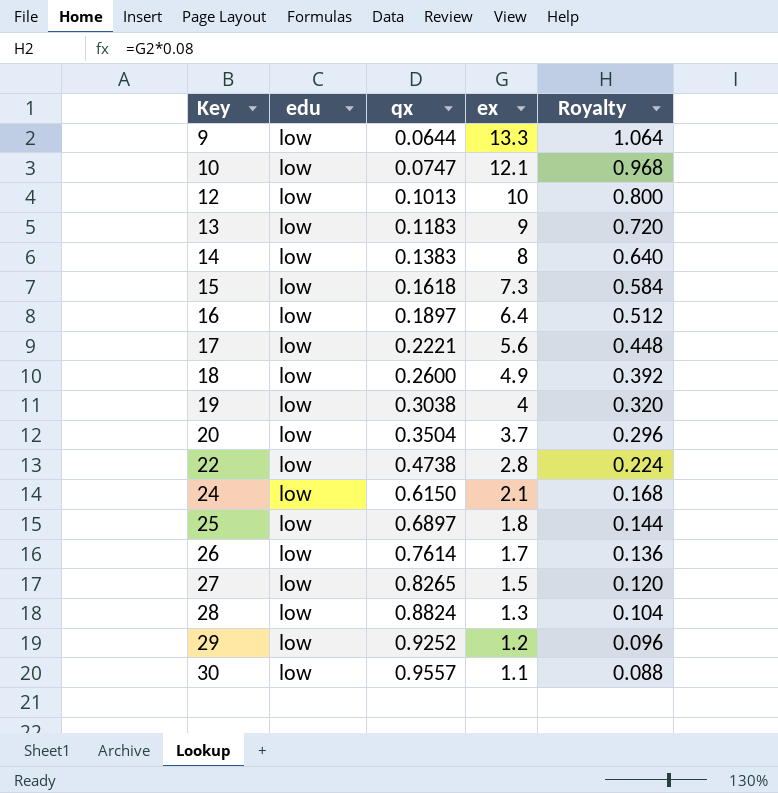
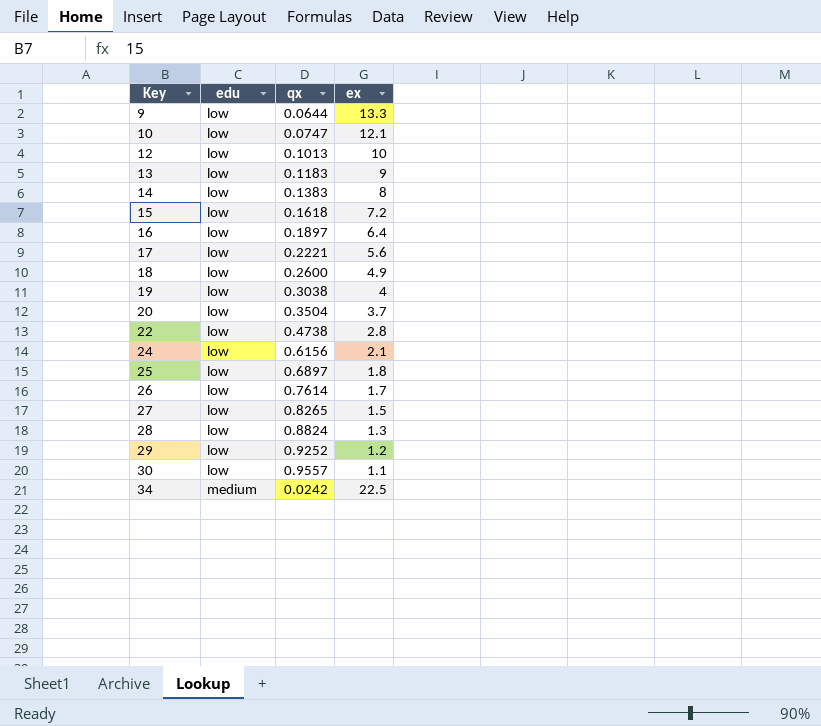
column Royalty | formula: [ex] * 0.08 -> none
15 | ex: 7.3 -> 7.2
24 | qx: 0.6150 -> 0.6156
row 34: none -> medium | 0.0242 | 22.5

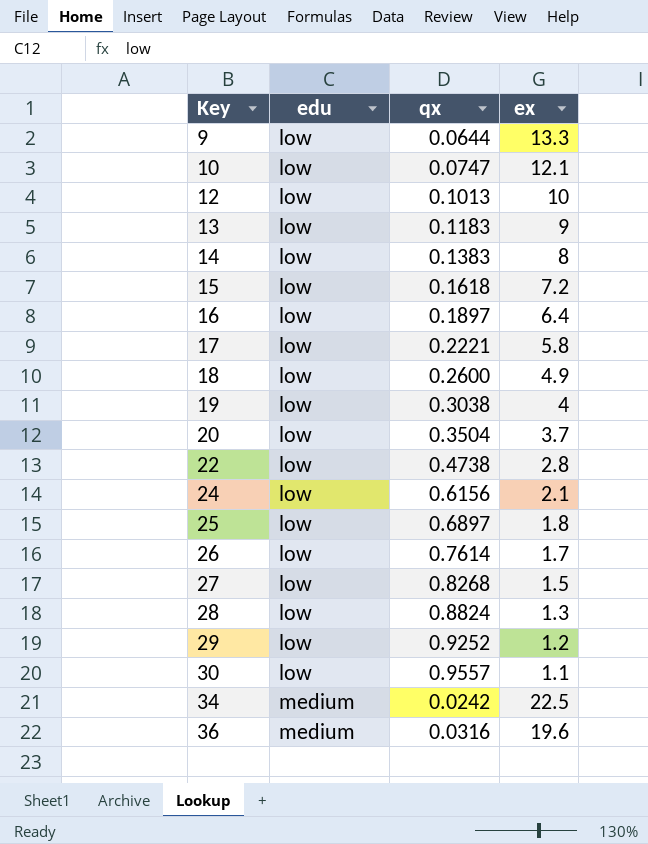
17 | ex: 5.6 -> 5.8
27 | qx: 0.8265 -> 0.8268
row 36: none -> medium | 0.0316 | 19.6

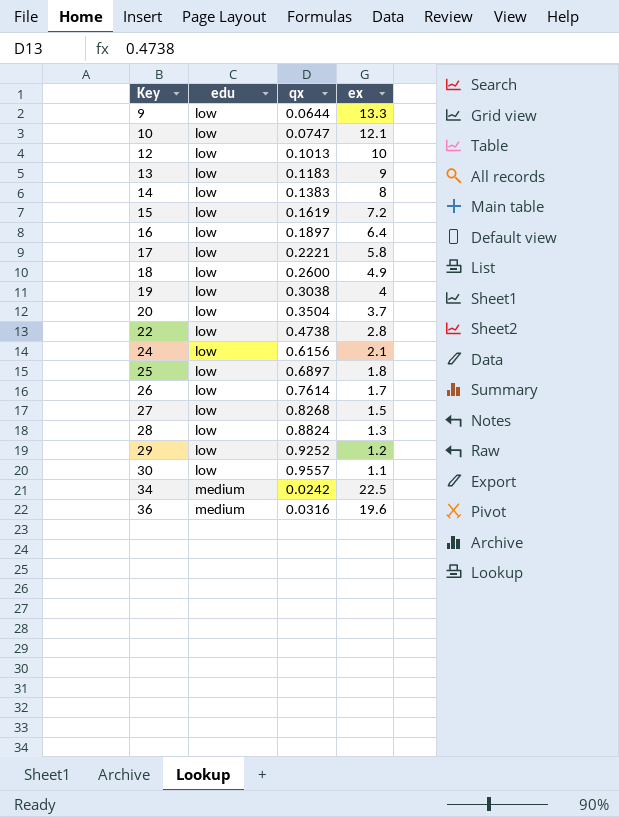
15 | qx: 0.1618 -> 0.1619

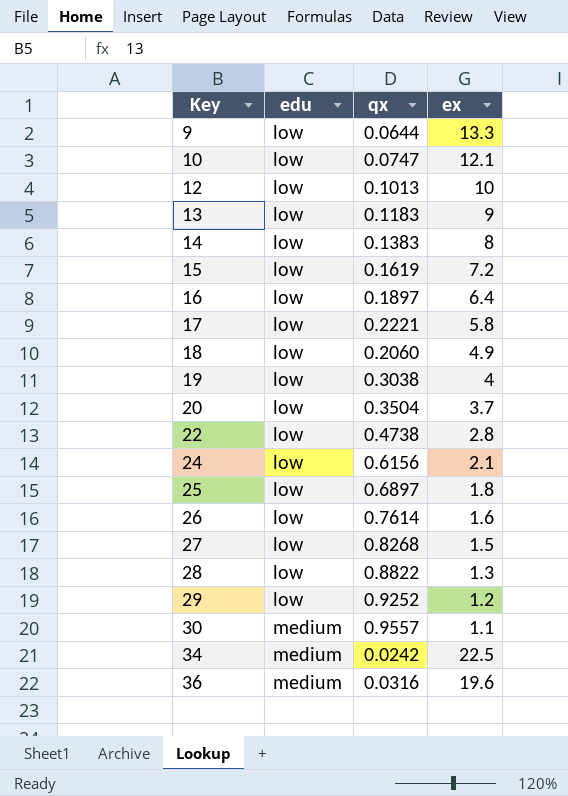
18 | qx: 0.2600 -> 0.2060
26 | ex: 1.7 -> 1.6
28 | qx: 0.8824 -> 0.8822
30 | edu: low -> medium

